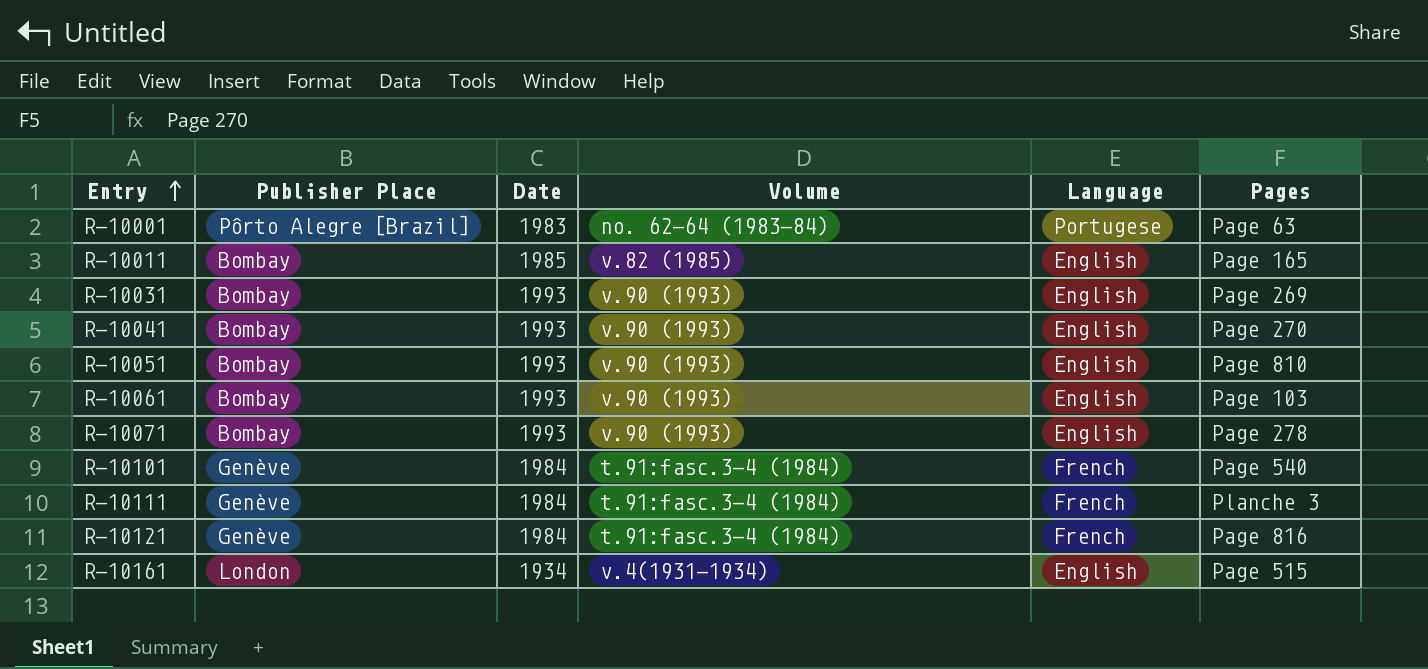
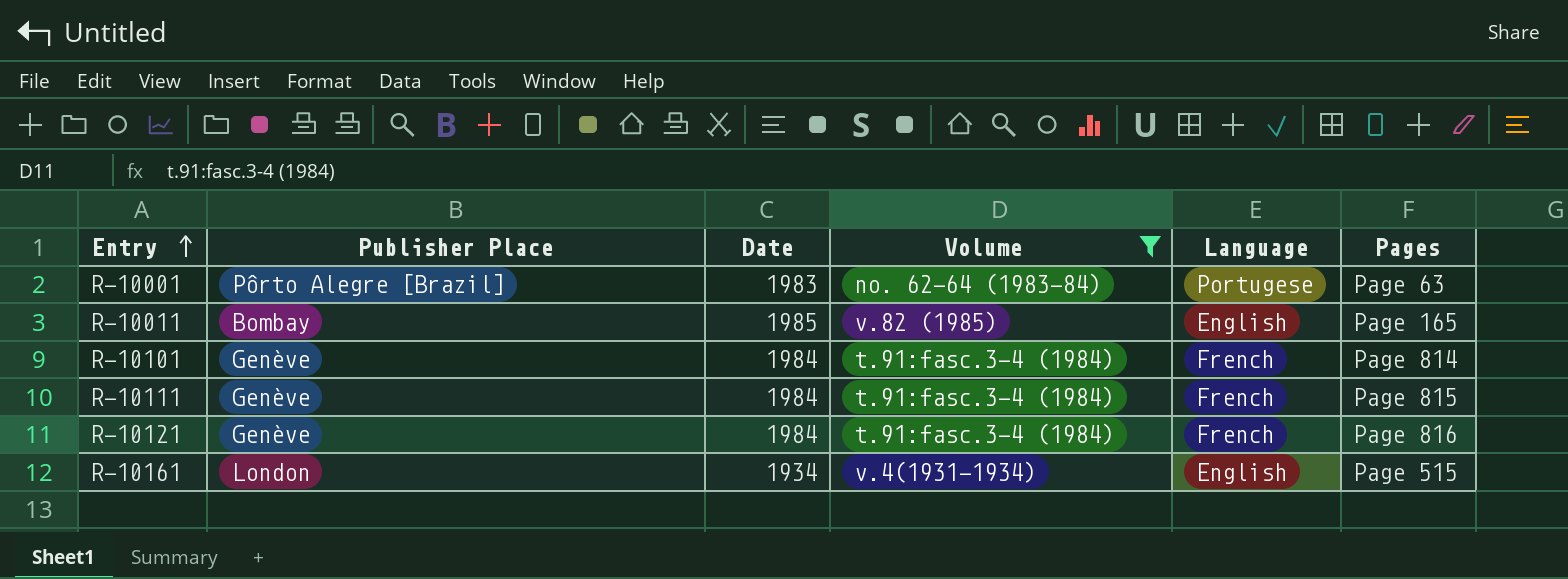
filter: none -> Volume != v.90 (1993)
R-10101 | Pages: Page 540 -> Page 814
R-10111 | Pages: Planche 3 -> Page 815

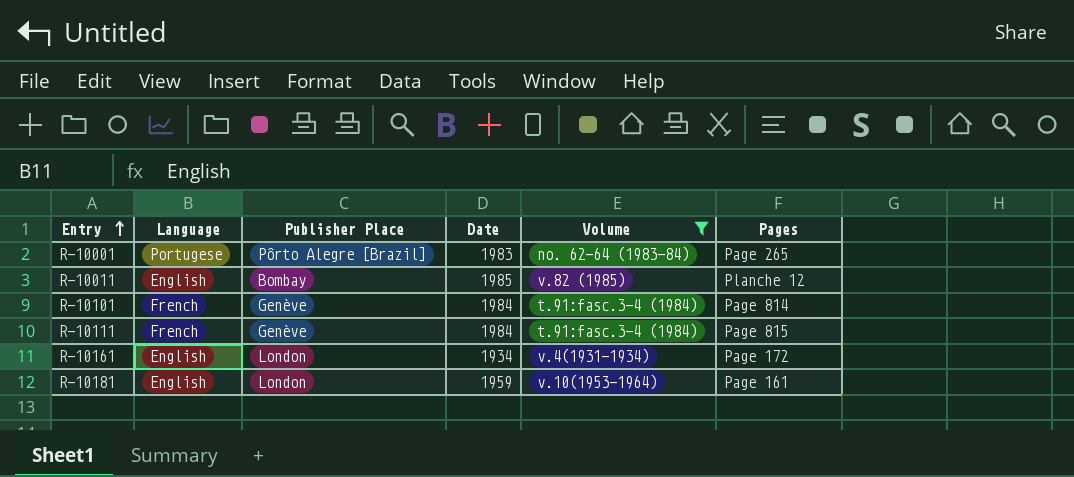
column Language | position: 5 -> 2
row R-10121: Genève | 1984 | t.91:fasc.3-4 (1984) | French | Page 816 -> none
R-10001 | Pages: Page 63 -> Page 265
R-10011 | Pages: Page 165 -> Planche 12
R-10161 | Pages: Page 515 -> Page 172
row R-10181: none -> English | London | 1959 | v.10(1953-1964) | Page 161

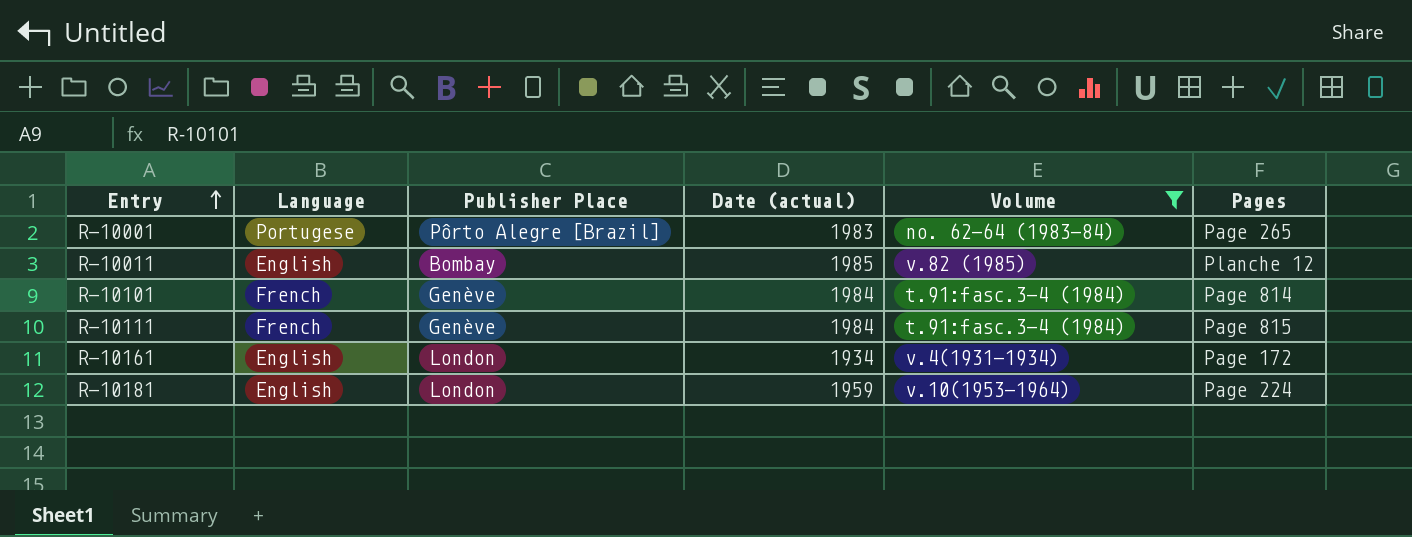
column name: Date -> Date (actual)
R-10181 | Pages: Page 161 -> Page 224

